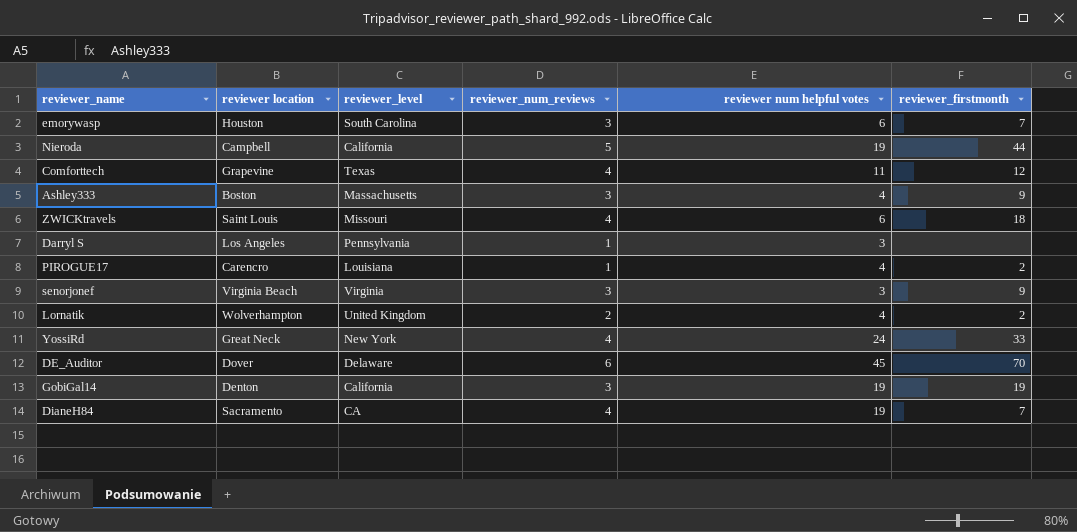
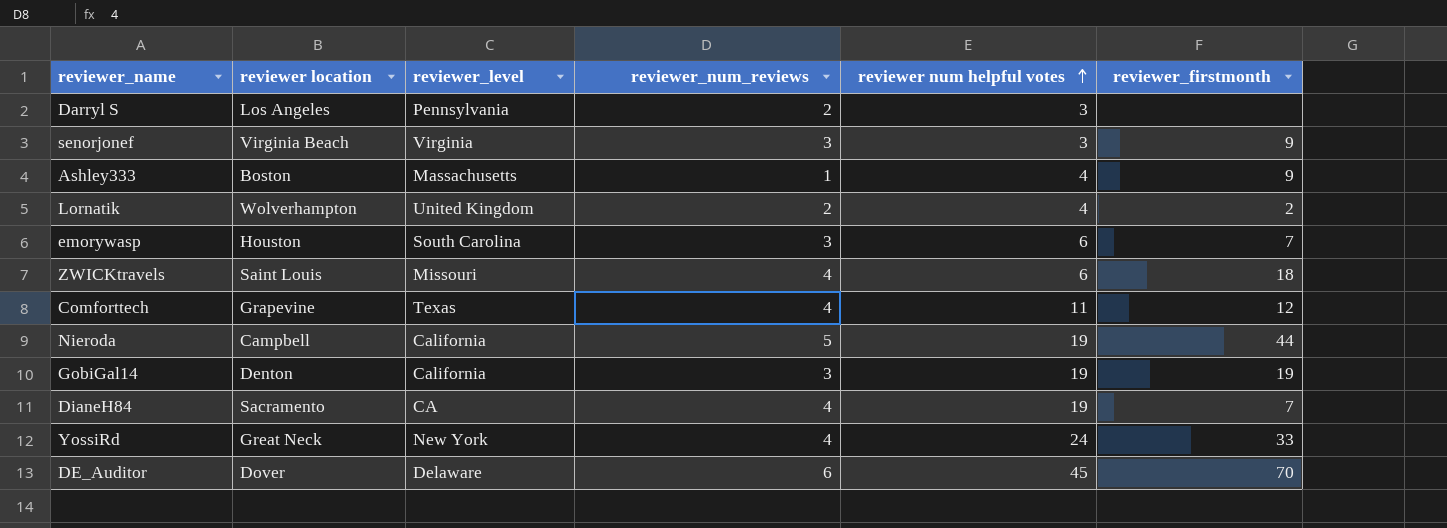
row order: none -> reviewer num helpful votes ascending
row PIROGUE17: Carencro | Louisiana | 1 | 4 | 2 -> none
Darryl S | reviewer_num_reviews: 1 -> 2
Ashley333 | reviewer_num_reviews: 3 -> 1

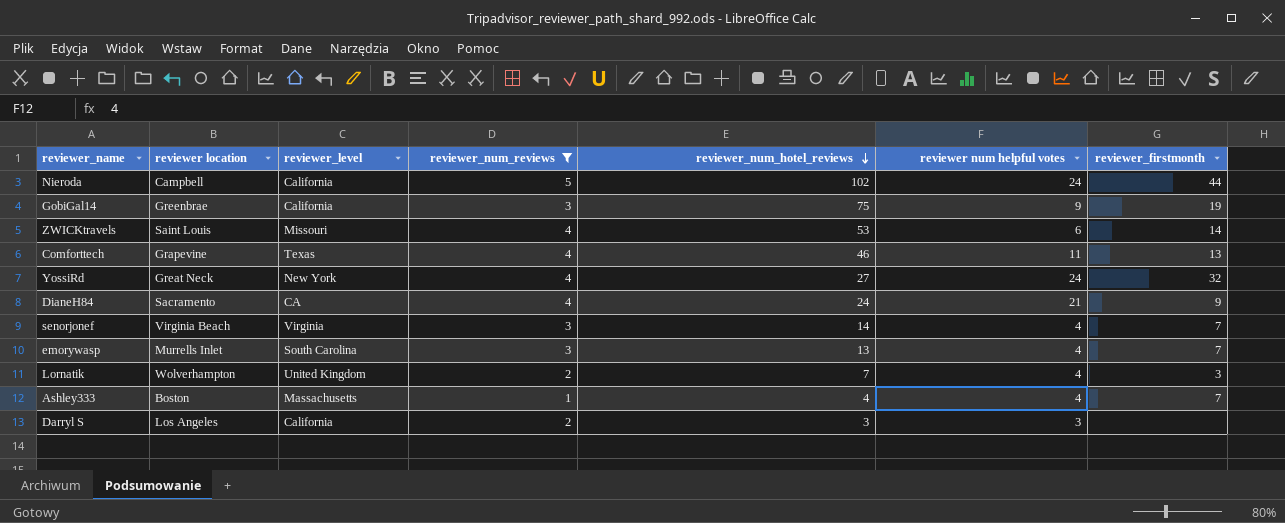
filter: none -> reviewer_num_reviews != 6
row order: reviewer num helpful votes ascending -> reviewer_num_hotel_reviews descending
column reviewer_num_hotel_reviews | position: none -> 5
Nieroda | reviewer num helpful votes: 19 -> 24
GobiGal14 | reviewer location: Denton -> Greenbrae
GobiGal14 | reviewer num helpful votes: 19 -> 9
ZWICKtravels | reviewer_firstmonth: 18 -> 14
Comforttech | reviewer_firstmonth: 12 -> 13
YossiRd | reviewer_firstmonth: 33 -> 32
DianeH84 | reviewer num helpful votes: 19 -> 21
DianeH84 | reviewer_firstmonth: 7 -> 9
senorjonef | reviewer num helpful votes: 3 -> 4
senorjonef | reviewer_firstmonth: 9 -> 7
emorywasp | reviewer location: Houston -> Murrells Inlet
emorywasp | reviewer num helpful votes: 6 -> 4
Lornatik | reviewer_firstmonth: 2 -> 3
Ashley333 | reviewer_firstmonth: 9 -> 7
Darryl S | reviewer_level: Pennsylvania -> California

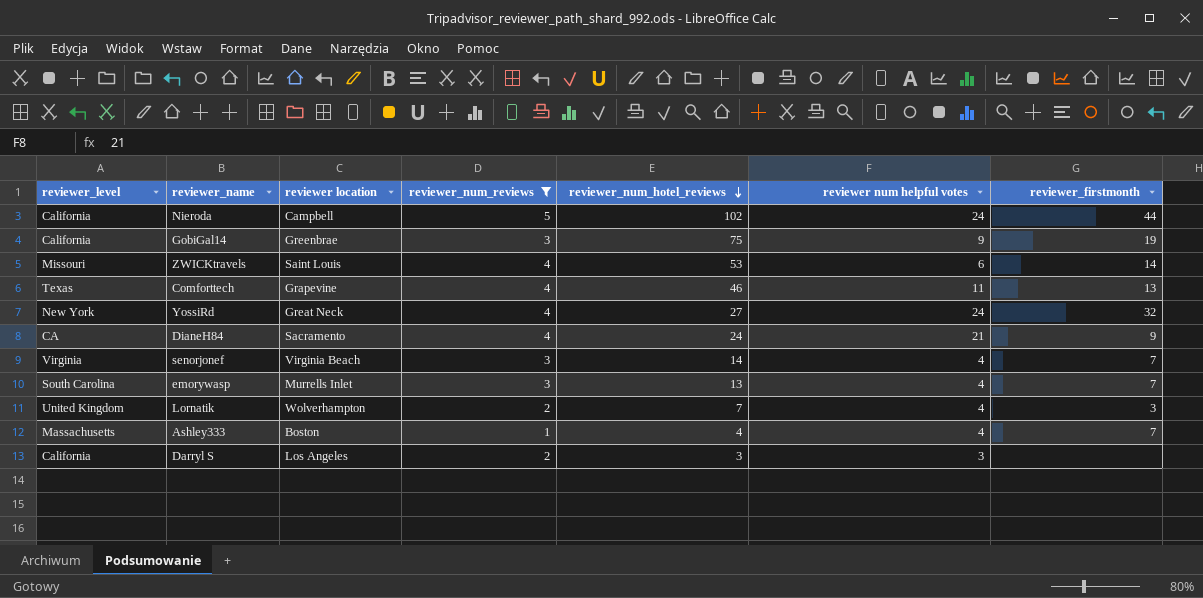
column reviewer_level | position: 3 -> 1

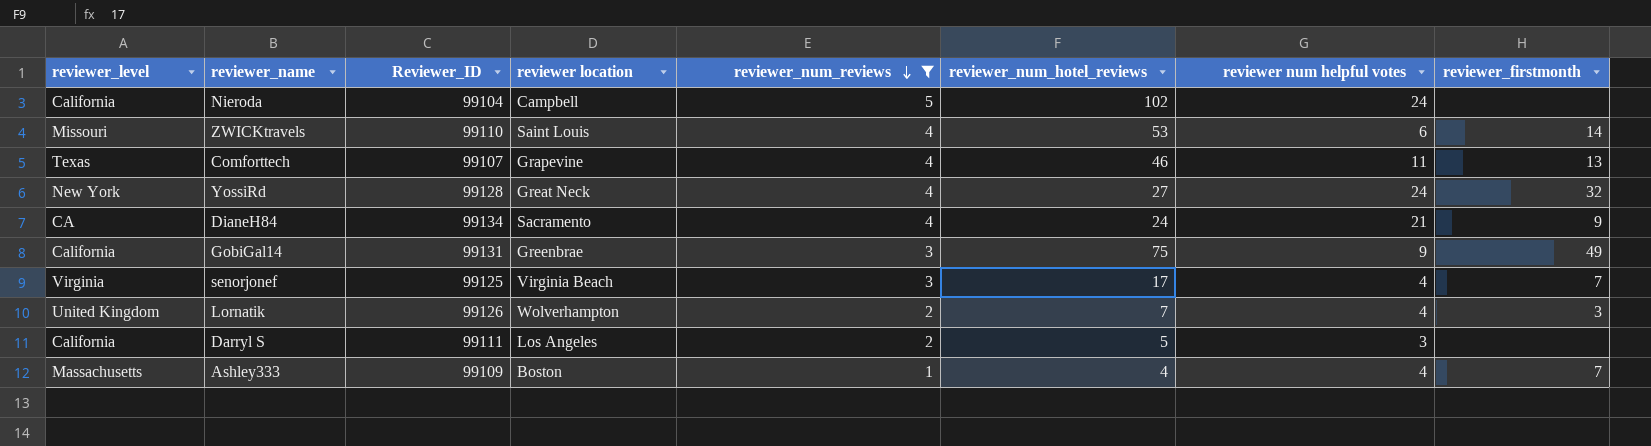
row order: reviewer_num_hotel_reviews descending -> reviewer_num_reviews descending
column Reviewer_ID | position: none -> 3
row emorywasp: South Carolina | Murrells Inlet | 3 | 13 | 4 | 7 -> none
Nieroda | reviewer_firstmonth: 44 -> none
GobiGal14 | reviewer_firstmonth: 19 -> 49
senorjonef | reviewer_num_hotel_reviews: 14 -> 17
Darryl S | reviewer_num_hotel_reviews: 3 -> 5

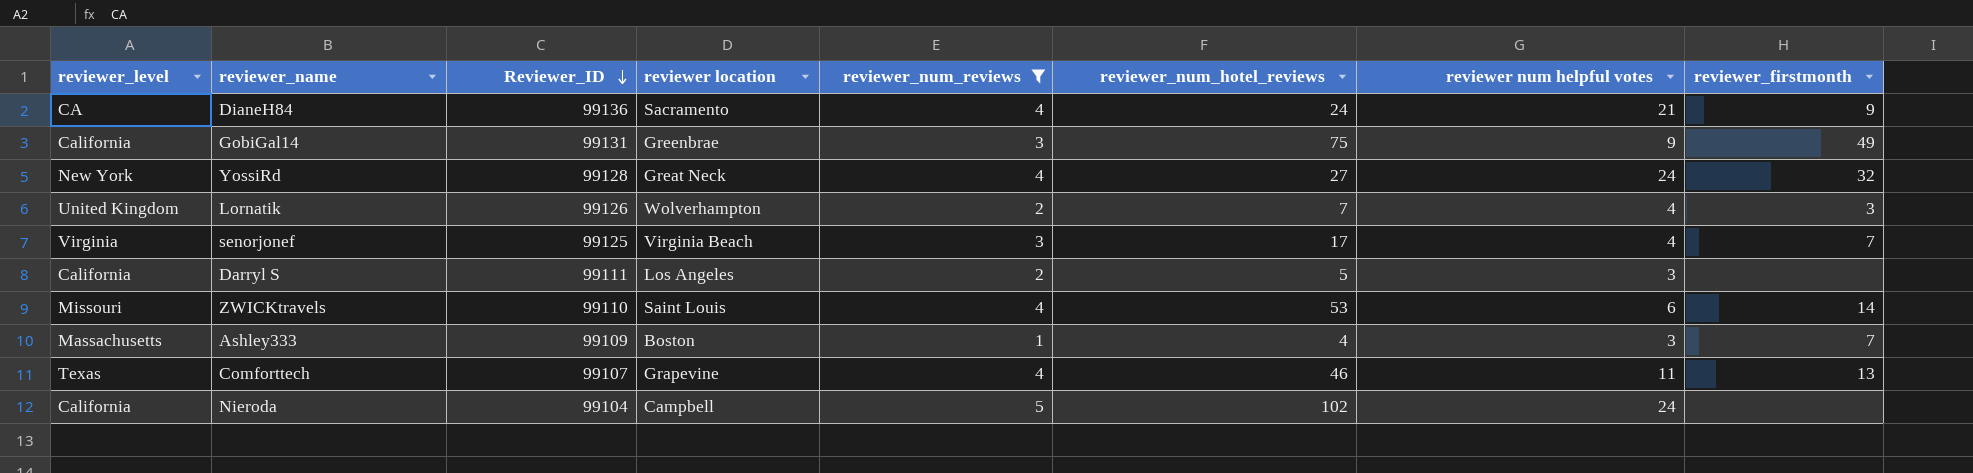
row order: reviewer_num_reviews descending -> Reviewer_ID descending
DianeH84 | Reviewer_ID: 99134 -> 99136
Ashley333 | reviewer num helpful votes: 4 -> 3

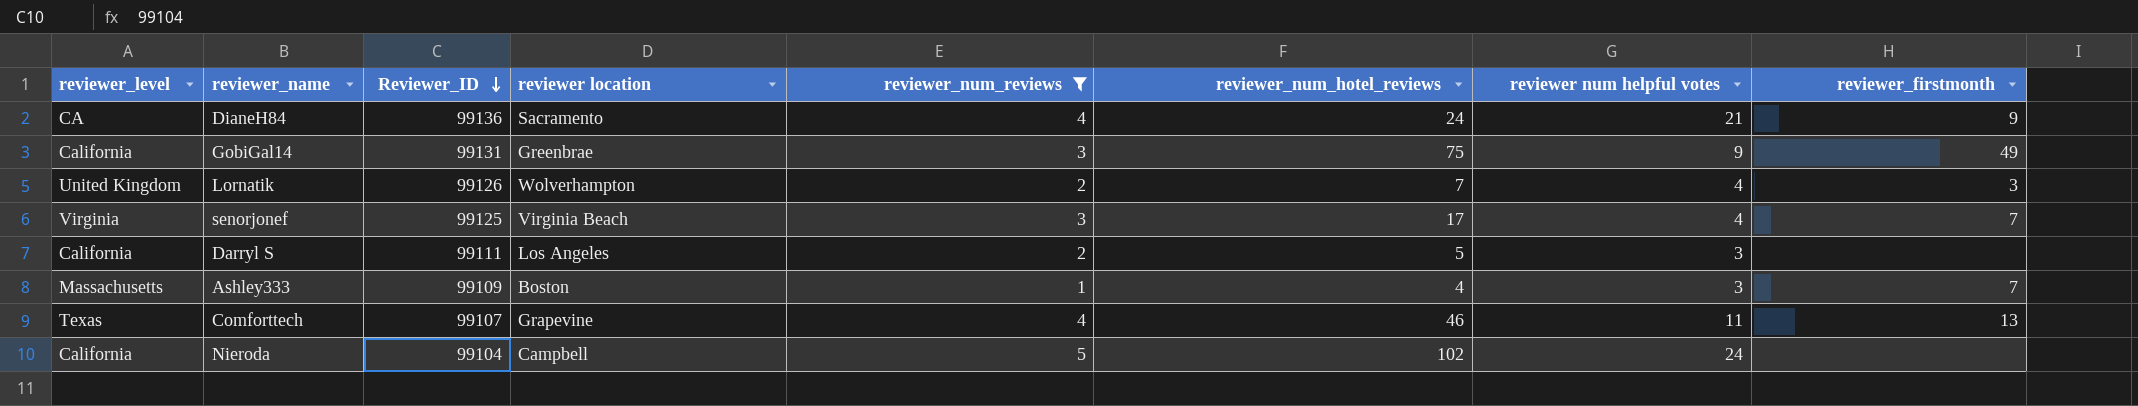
row YossiRd: New York | 99128 | Great Neck | 4 | 27 | 24 | 32 -> none
row ZWICKtravels: Missouri | 99110 | Saint Louis | 4 | 53 | 6 | 14 -> none

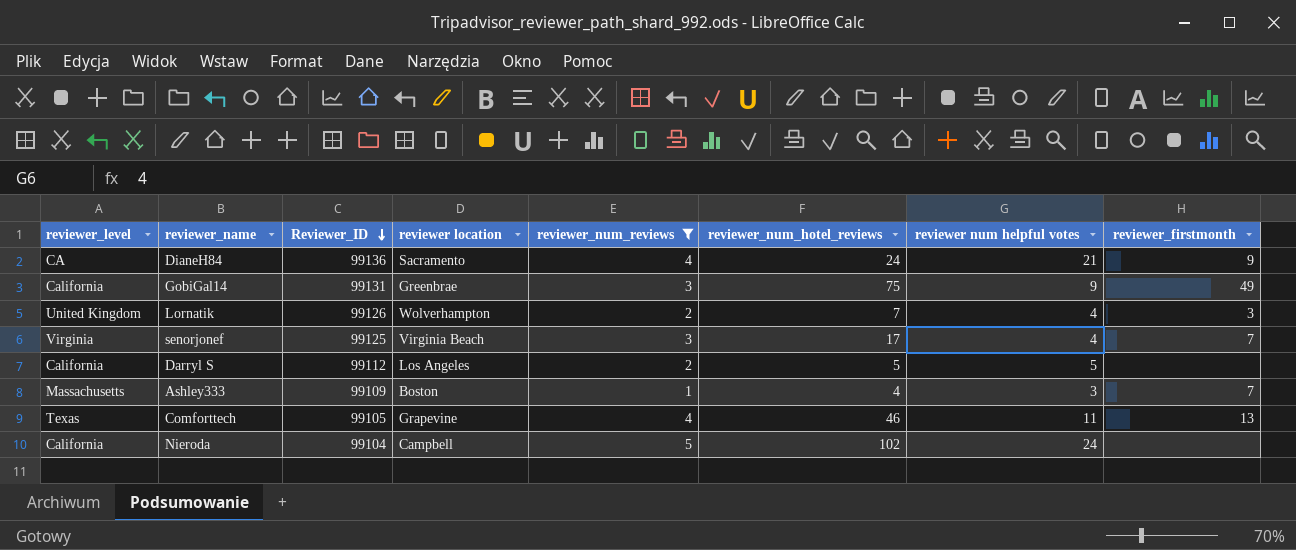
Darryl S | Reviewer_ID: 99111 -> 99112
Darryl S | reviewer num helpful votes: 3 -> 5
Comforttech | Reviewer_ID: 99107 -> 99105

